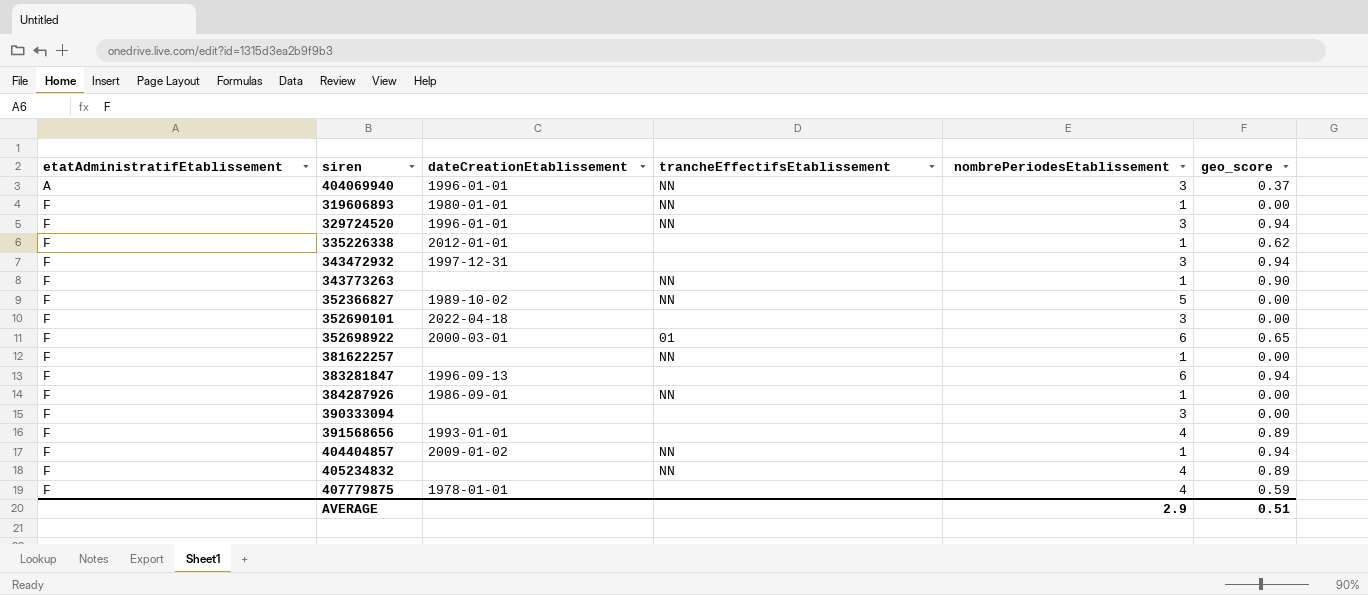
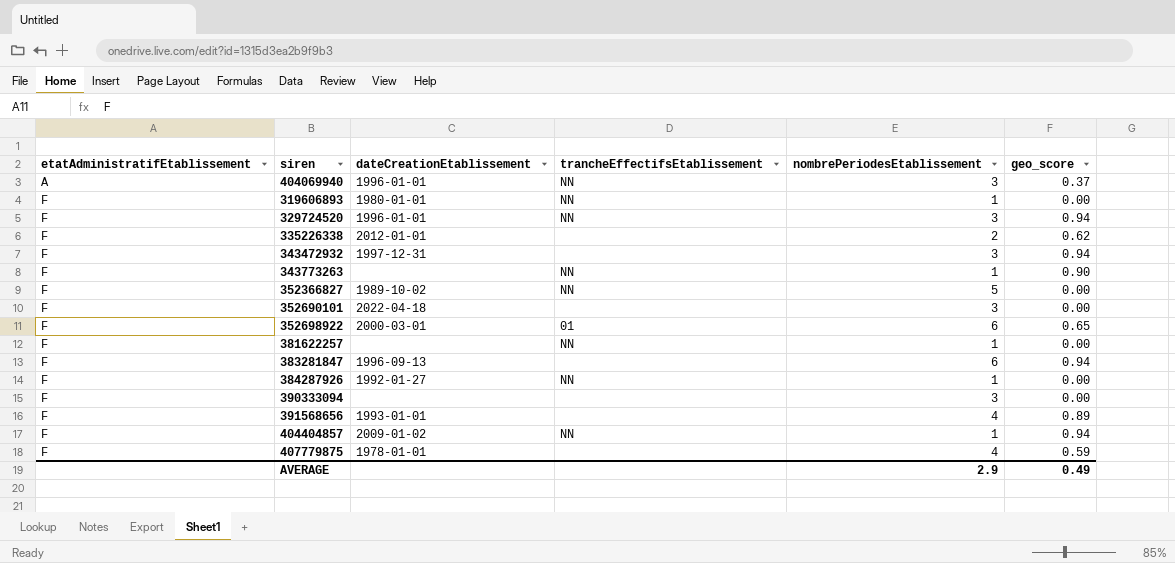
row 405234832: F | none | NN | 4 | 0.89 -> none
335226338 | nombrePeriodesEtablissement: 1 -> 2
384287926 | dateCreationEtablissement: 1986-09-01 -> 1992-01-27
AVERAGE | geo_score: 0.51 -> 0.49

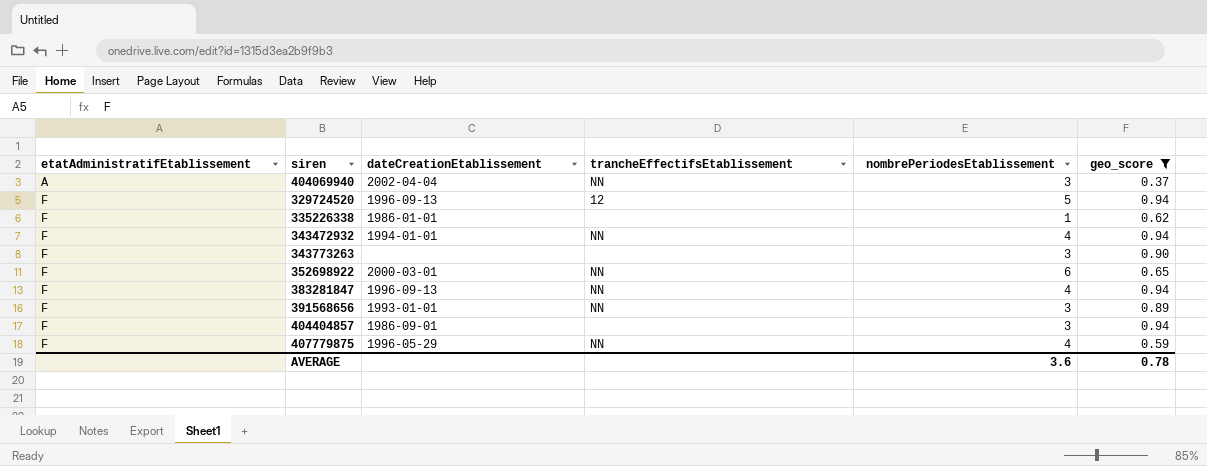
filter: none -> geo_score != 0.00
404069940 | dateCreationEtablissement: 1996-01-01 -> 2002-04-04
329724520 | dateCreationEtablissement: 1996-01-01 -> 1996-09-13
329724520 | trancheEffectifsEtablissement: NN -> 12
329724520 | nombrePeriodesEtablissement: 3 -> 5
335226338 | dateCreationEtablissement: 2012-01-01 -> 1986-01-01
335226338 | nombrePeriodesEtablissement: 2 -> 1
343472932 | dateCreationEtablissement: 1997-12-31 -> 1994-01-01
343472932 | trancheEffectifsEtablissement: none -> NN
343472932 | nombrePeriodesEtablissement: 3 -> 4
343773263 | trancheEffectifsEtablissement: NN -> none
343773263 | nombrePeriodesEtablissement: 1 -> 3
352698922 | trancheEffectifsEtablissement: 01 -> NN
383281847 | trancheEffectifsEtablissement: none -> NN
383281847 | nombrePeriodesEtablissement: 6 -> 4
391568656 | trancheEffectifsEtablissement: none -> NN
391568656 | nombrePeriodesEtablissement: 4 -> 3
404404857 | dateCreationEtablissement: 2009-01-02 -> 1986-09-01
404404857 | trancheEffectifsEtablissement: NN -> none
404404857 | nombrePeriodesEtablissement: 1 -> 3
407779875 | dateCreationEtablissement: 1978-01-01 -> 1996-05-29
407779875 | trancheEffectifsEtablissement: none -> NN
AVERAGE | nombrePeriodesEtablissement: 2.9 -> 3.6
AVERAGE | geo_score: 0.49 -> 0.78

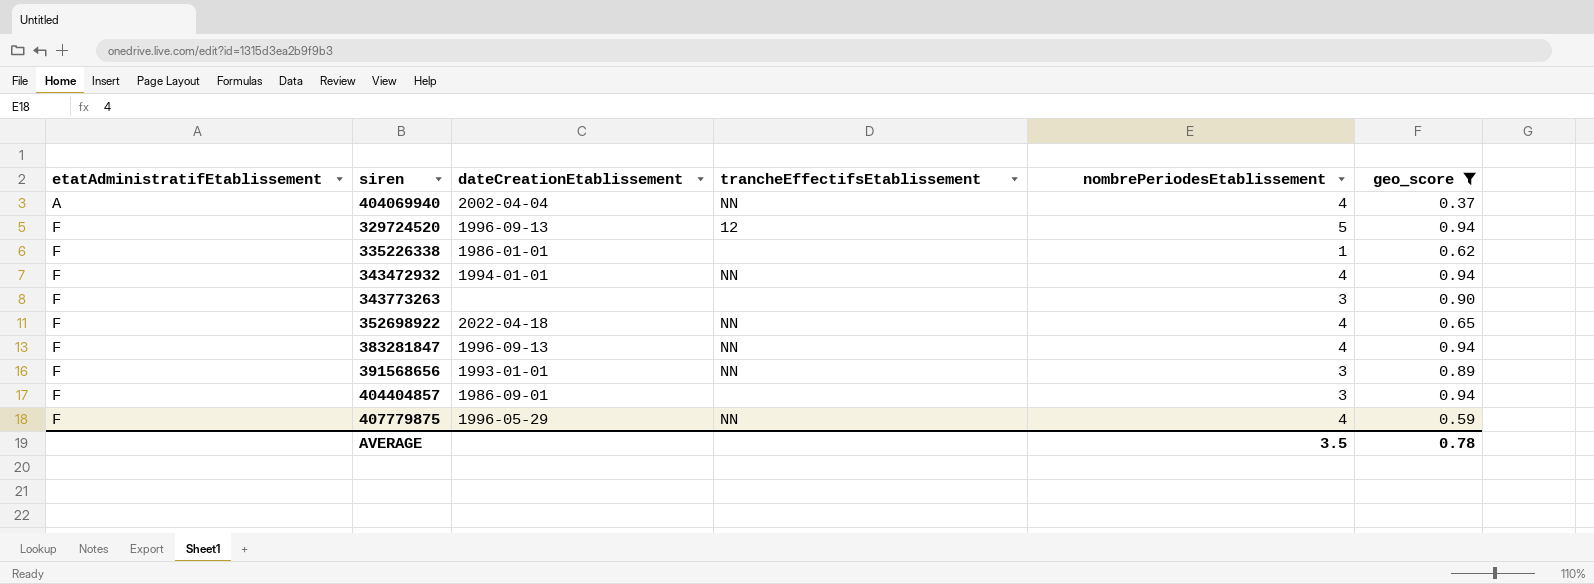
404069940 | nombrePeriodesEtablissement: 3 -> 4
352698922 | dateCreationEtablissement: 2000-03-01 -> 2022-04-18
352698922 | nombrePeriodesEtablissement: 6 -> 4
AVERAGE | nombrePeriodesEtablissement: 3.6 -> 3.5

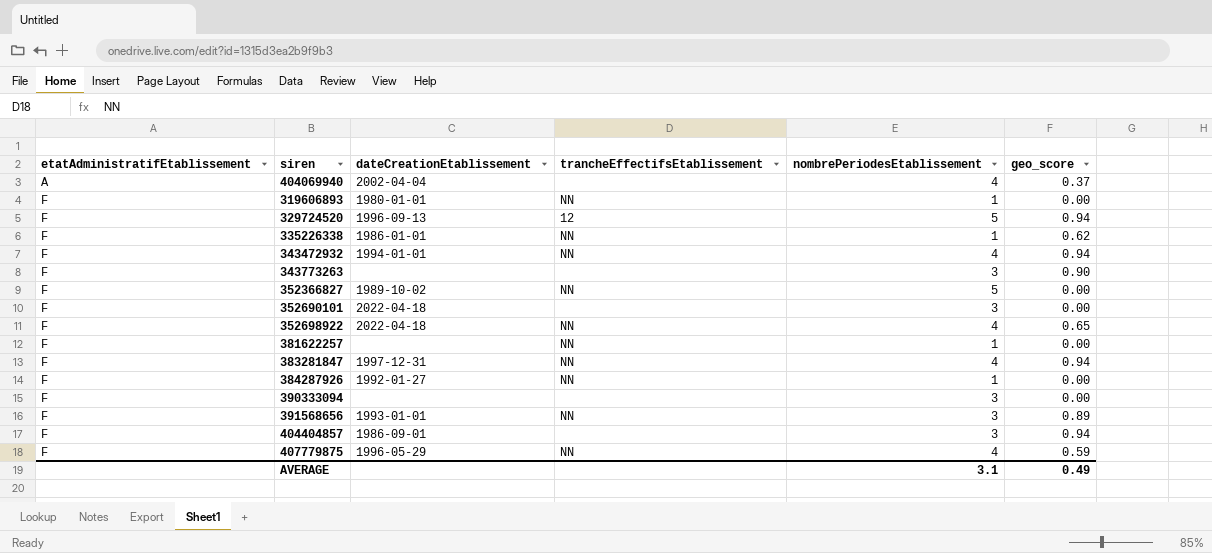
filter: geo_score != 0.00 -> none
404069940 | trancheEffectifsEtablissement: NN -> none
335226338 | trancheEffectifsEtablissement: none -> NN
383281847 | dateCreationEtablissement: 1996-09-13 -> 1997-12-31
AVERAGE | nombrePeriodesEtablissement: 3.5 -> 3.1
AVERAGE | geo_score: 0.78 -> 0.49

